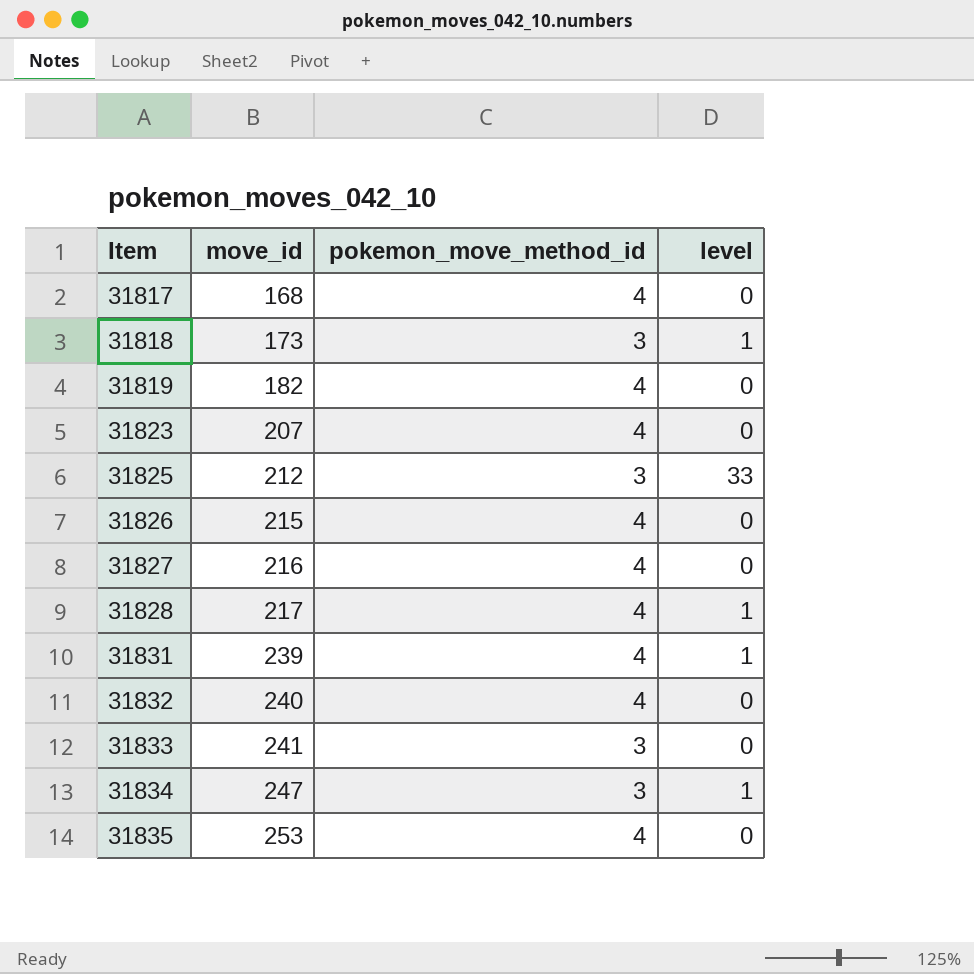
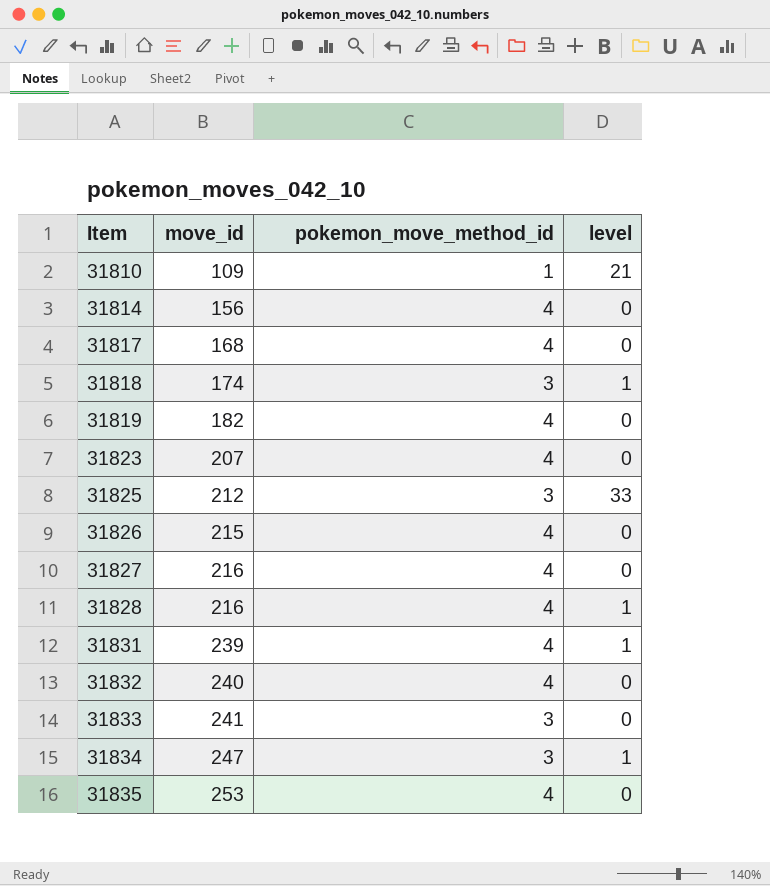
row 31810: none -> 109 | 1 | 21
row 31814: none -> 156 | 4 | 0
31818 | move_id: 173 -> 174
31828 | move_id: 217 -> 216

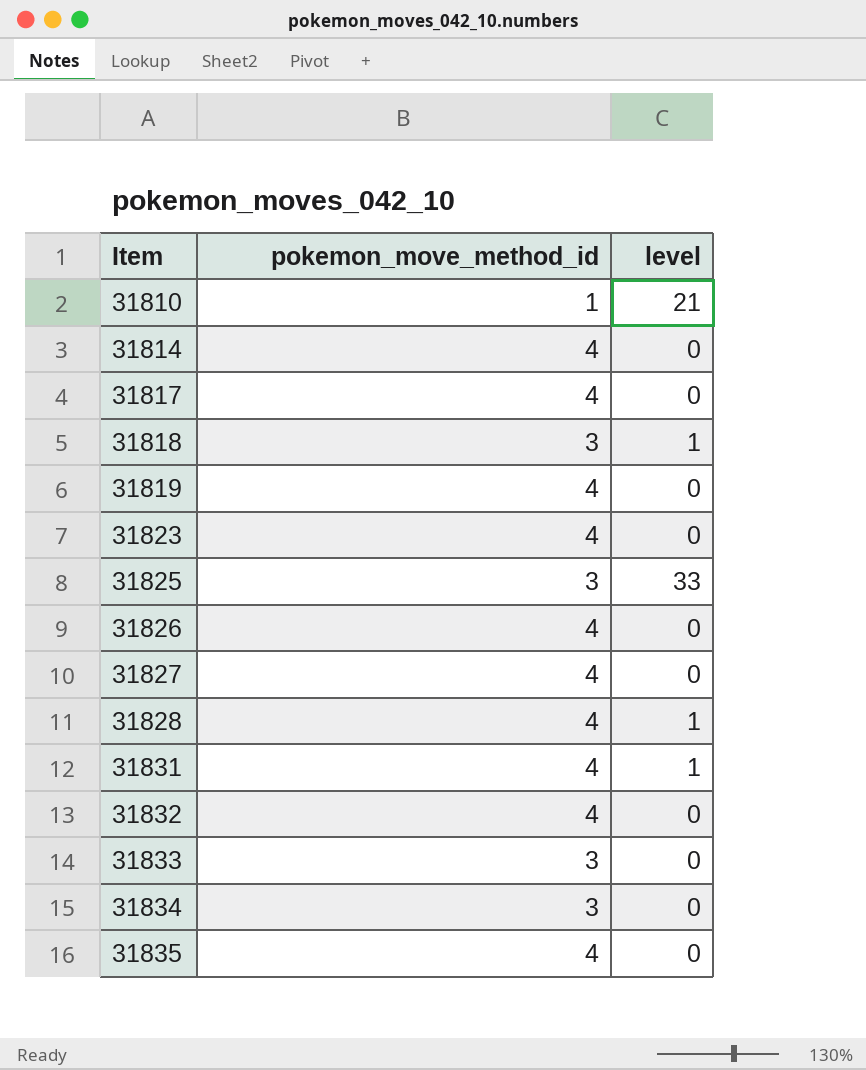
column move_id | position: 2 -> none
31834 | level: 1 -> 0

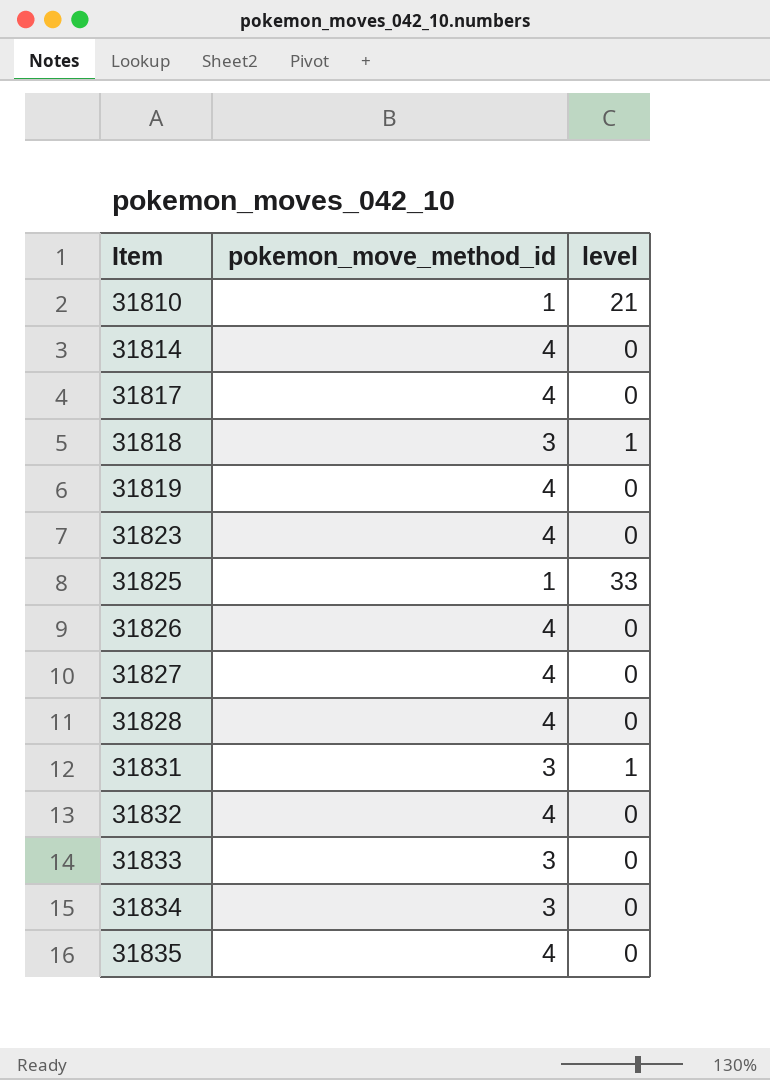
31825 | pokemon_move_method_id: 3 -> 1
31828 | level: 1 -> 0
31831 | pokemon_move_method_id: 4 -> 3

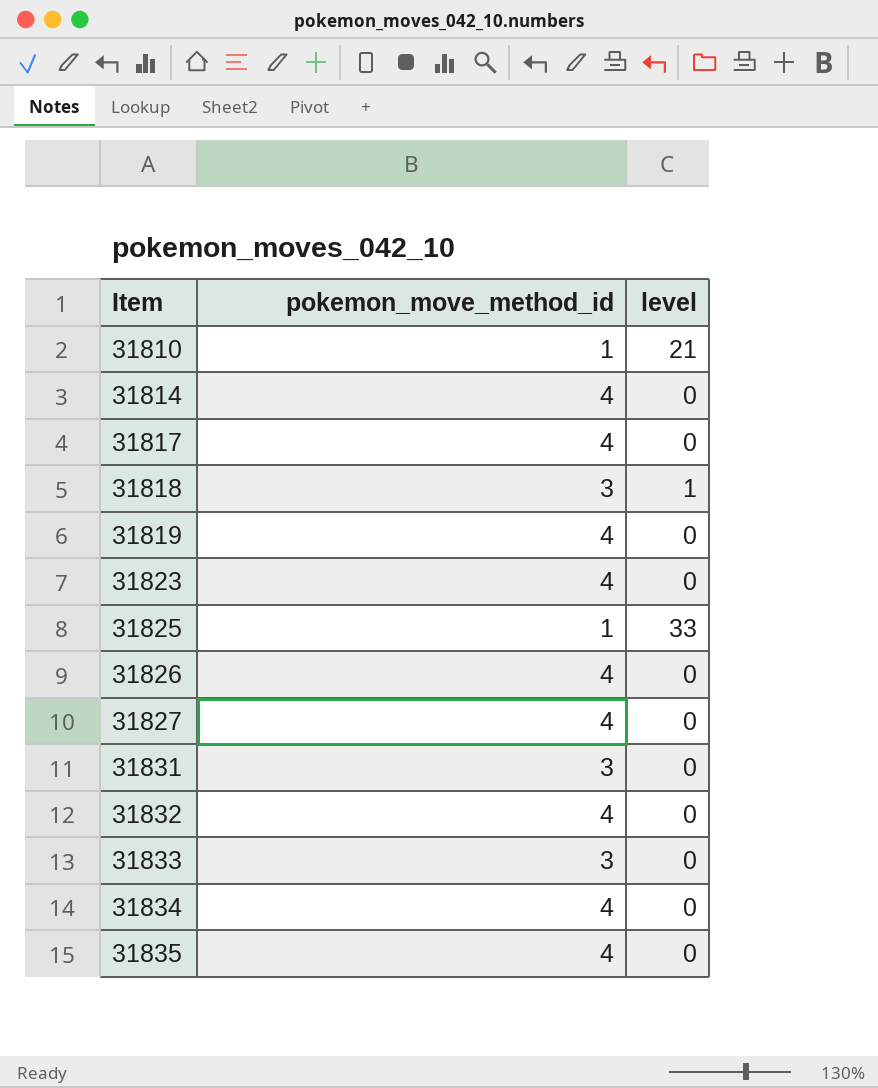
row 31828: 4 | 0 -> none
31831 | level: 1 -> 0
31834 | pokemon_move_method_id: 3 -> 4

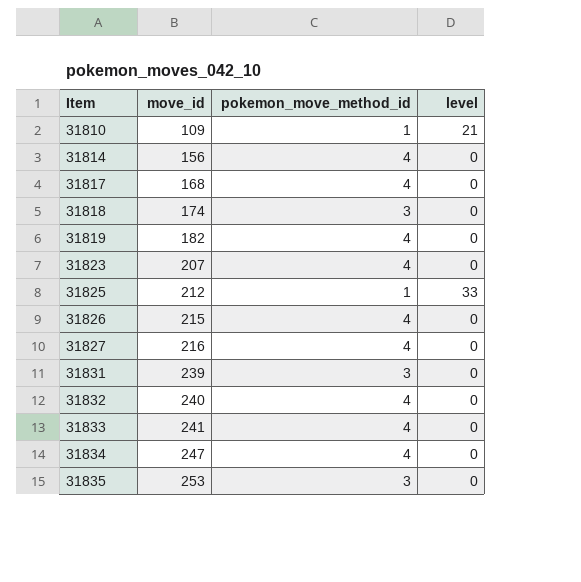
column move_id | position: none -> 2
31818 | level: 1 -> 0
31833 | pokemon_move_method_id: 3 -> 4
31835 | pokemon_move_method_id: 4 -> 3

